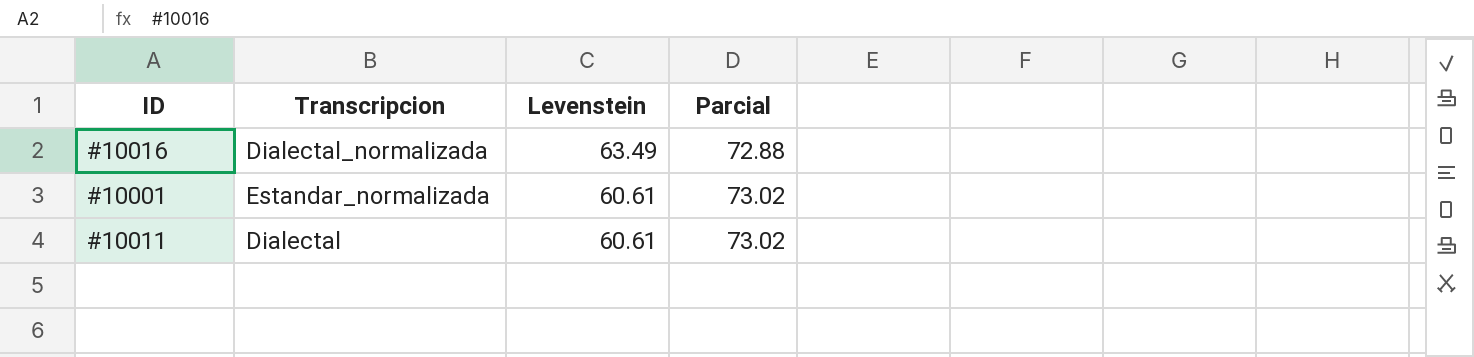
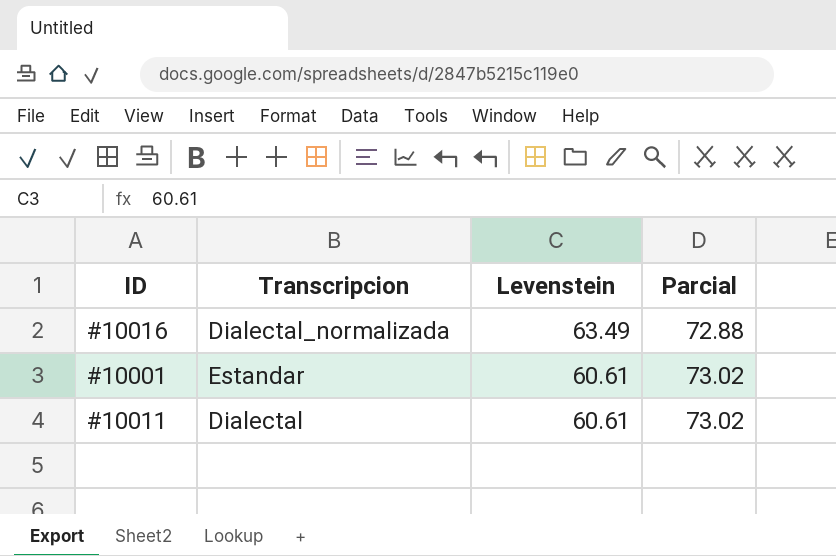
#10001 | Transcripcion: Estandar_normalizada -> Estandar

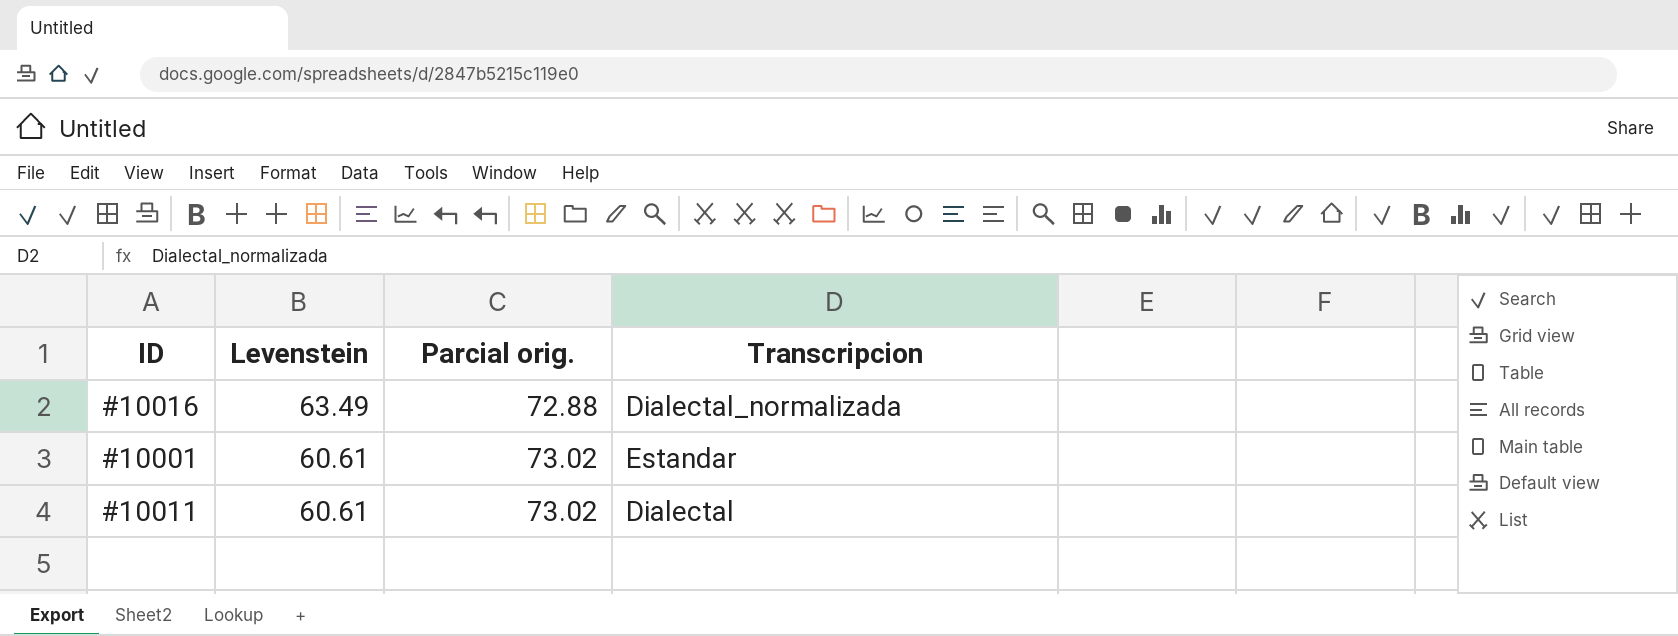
column name: Parcial -> Parcial orig.
column Transcripcion | position: 2 -> 4

